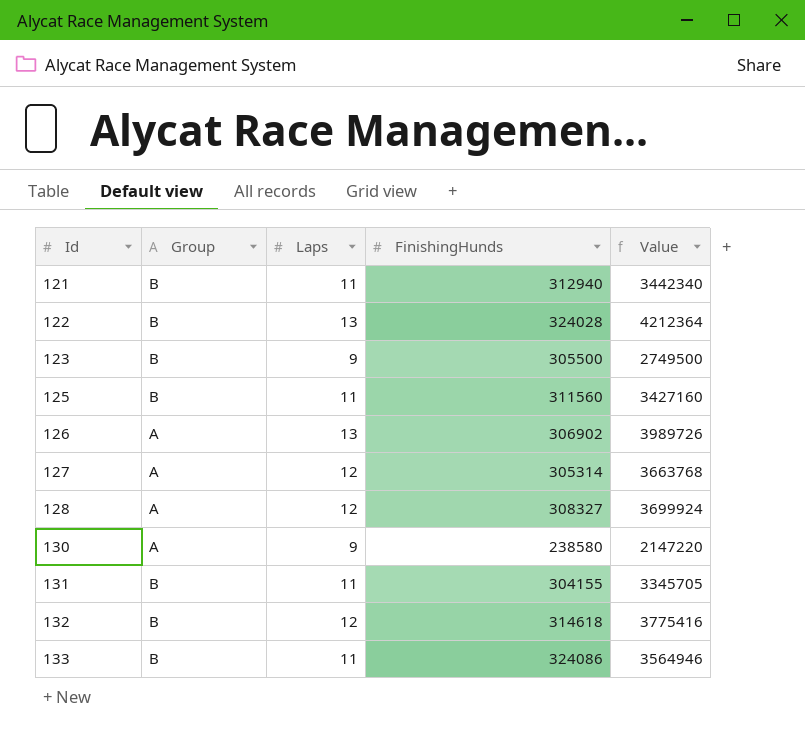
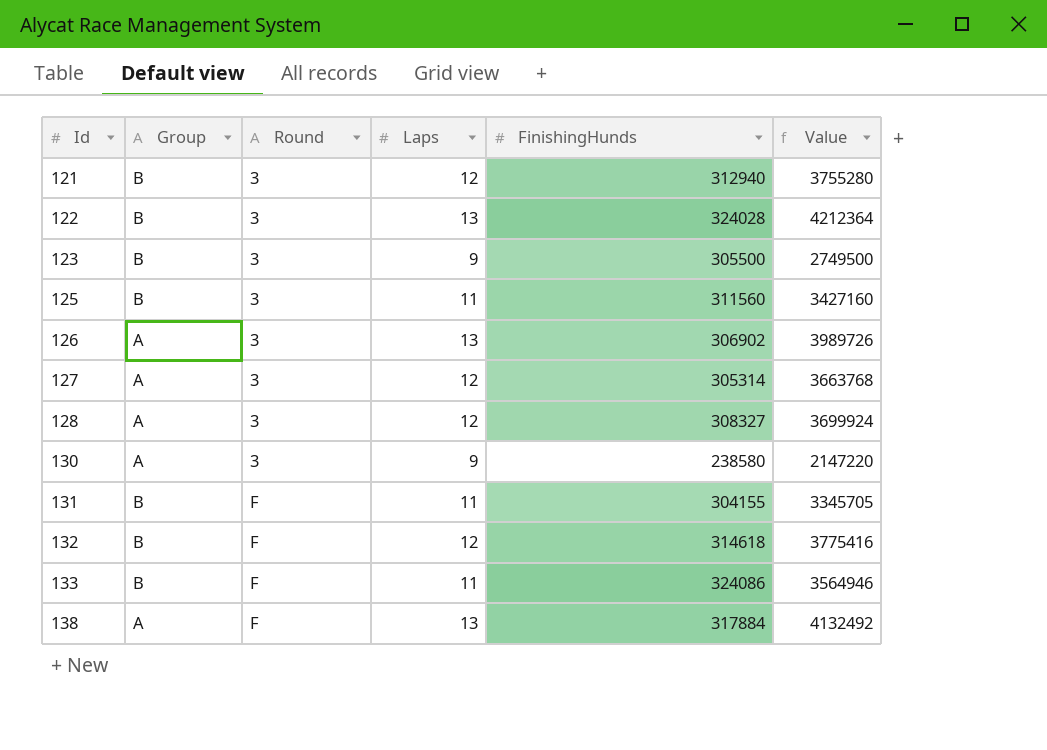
column Round | position: none -> 3
121 | Laps: 11 -> 12
121 | Value: 3442340 -> 3755280
row 138: none -> A | F | 13 | 317884 | 4132492

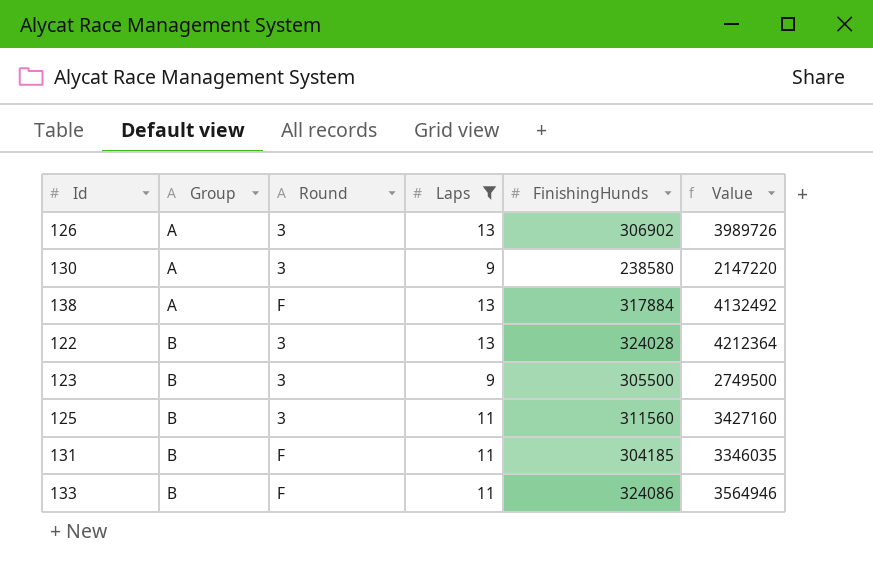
filter: none -> Laps != 12
row order: Id ascending -> Group ascending
131 | FinishingHunds: 304155 -> 304185
131 | Value: 3345705 -> 3346035

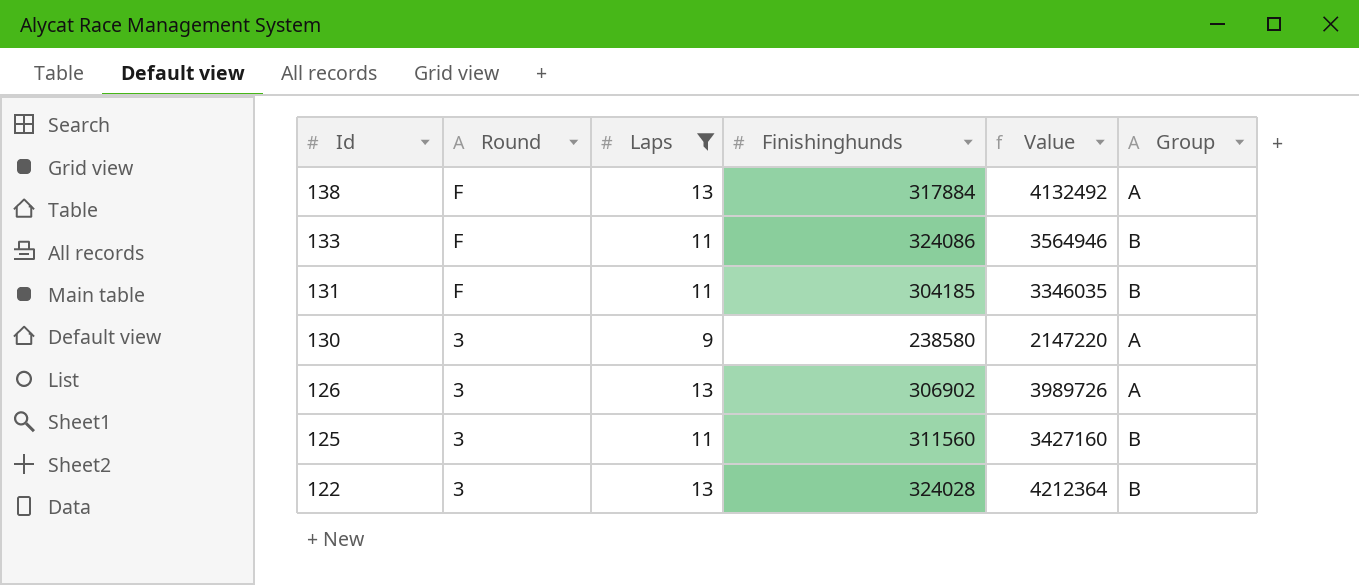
row order: Group ascending -> Id descending
column name: FinishingHunds -> Finishinghunds
column Group | position: 2 -> 6
row 123: B | 3 | 9 | 305500 | 2749500 -> none

